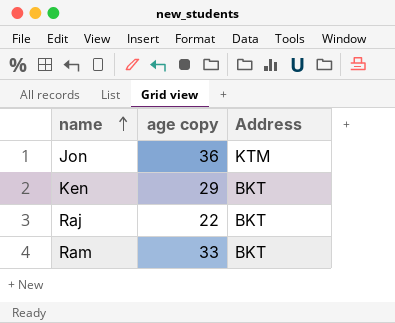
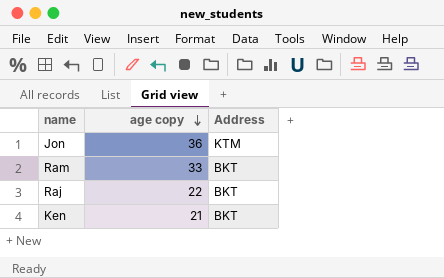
row order: name ascending -> age copy descending
Ken | age copy: 29 -> 21

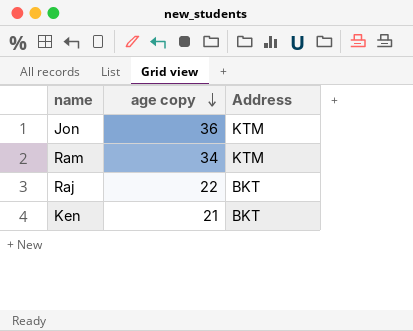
Ram | age copy: 33 -> 34
Ram | Address: BKT -> KTM

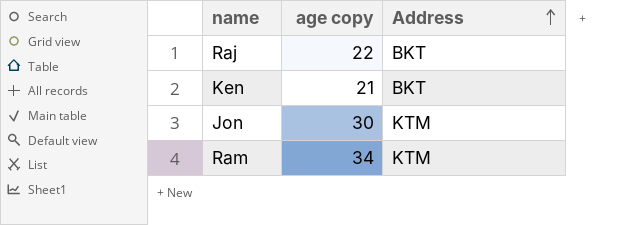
row order: age copy descending -> Address ascending
Jon | age copy: 36 -> 30

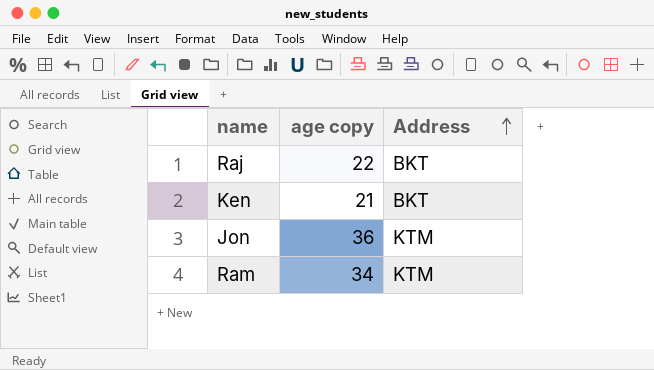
Jon | age copy: 30 -> 36

